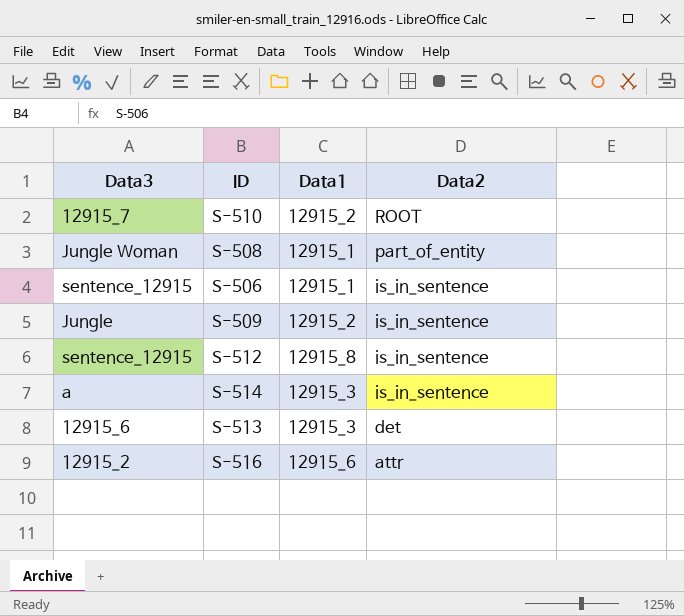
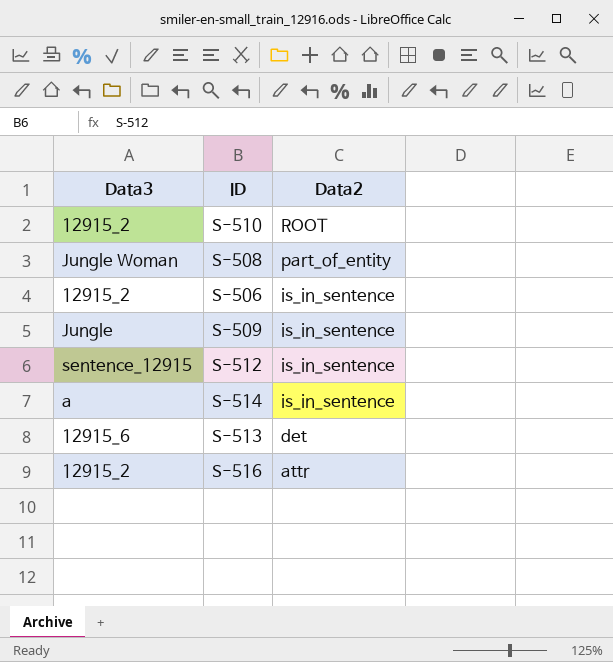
column Data1 | position: 3 -> none
S-510 | Data3: 12915_7 -> 12915_2
S-506 | Data3: sentence_12915 -> 12915_2

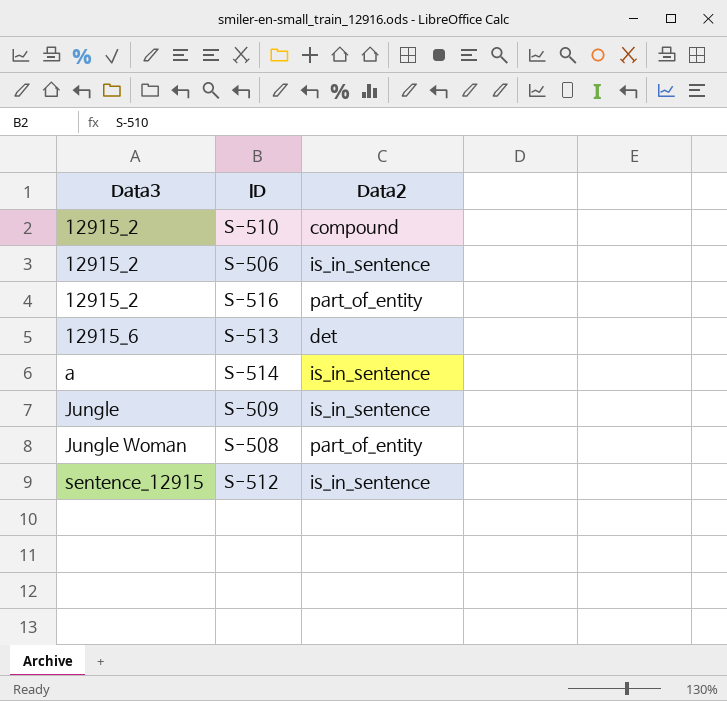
row order: Data2 descending -> Data3 ascending
S-510 | Data2: ROOT -> compound
S-516 | Data2: attr -> part_of_entity

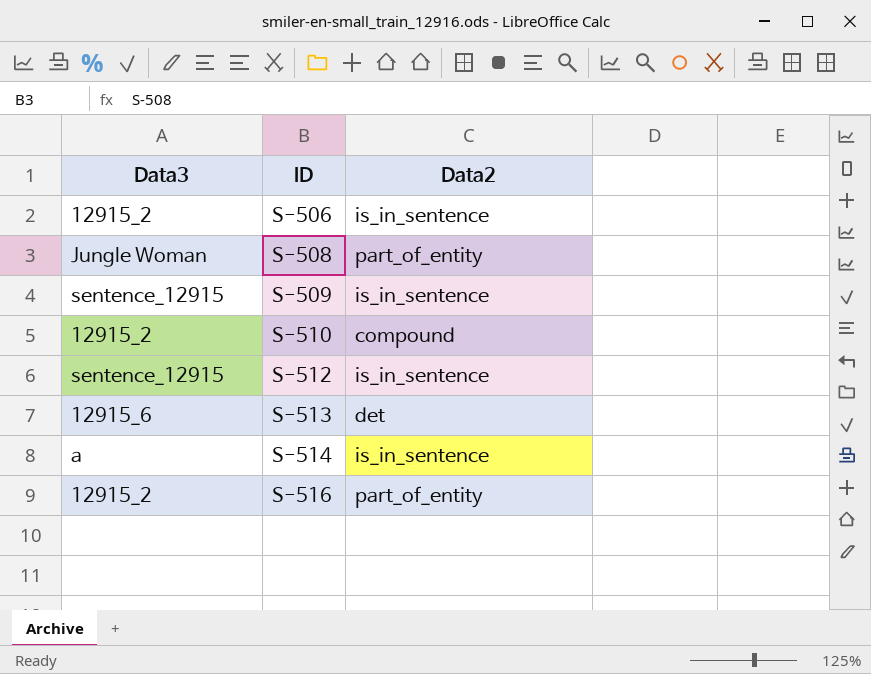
row order: Data3 ascending -> ID ascending
S-509 | Data3: Jungle -> sentence_12915

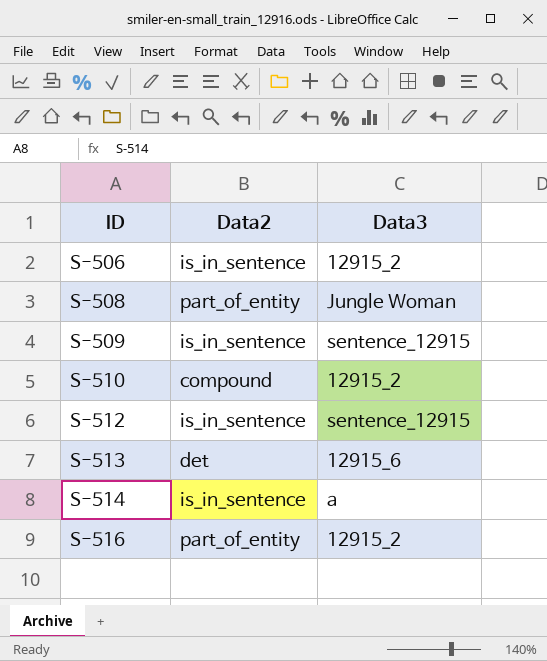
column Data3 | position: 1 -> 3

